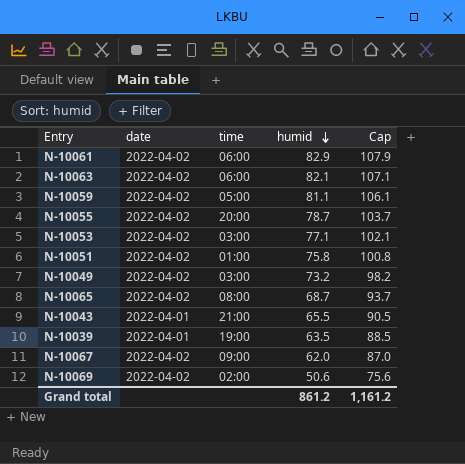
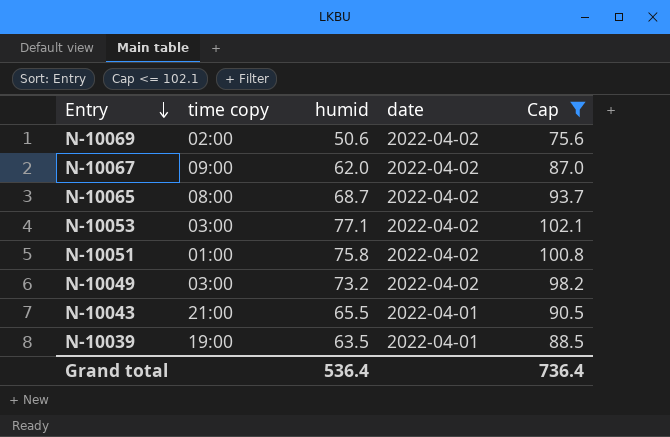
filter: none -> Cap <= 102.1
row order: humid descending -> Entry descending
column name: time -> time copy
column date | position: 2 -> 4
Grand total | humid: 861.2 -> 536.4
Grand total | Cap: 1,161.2 -> 736.4

